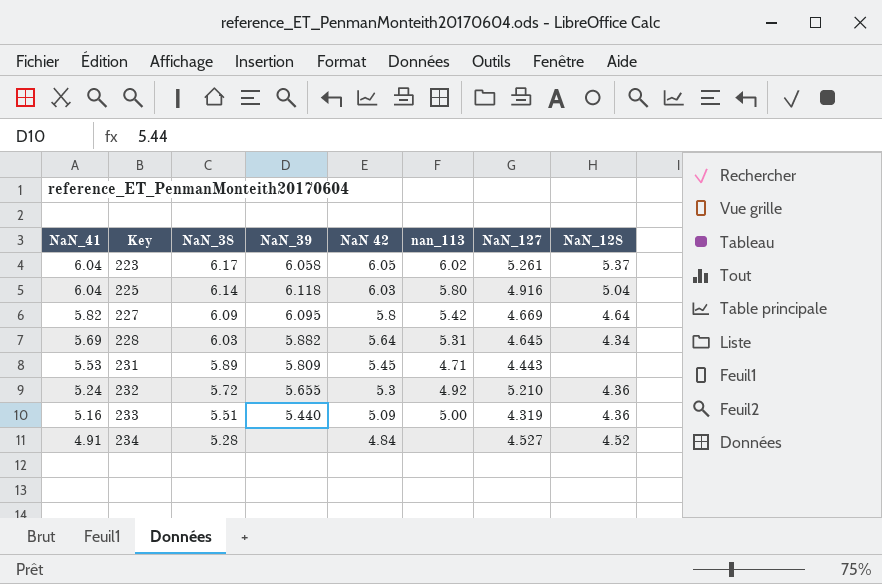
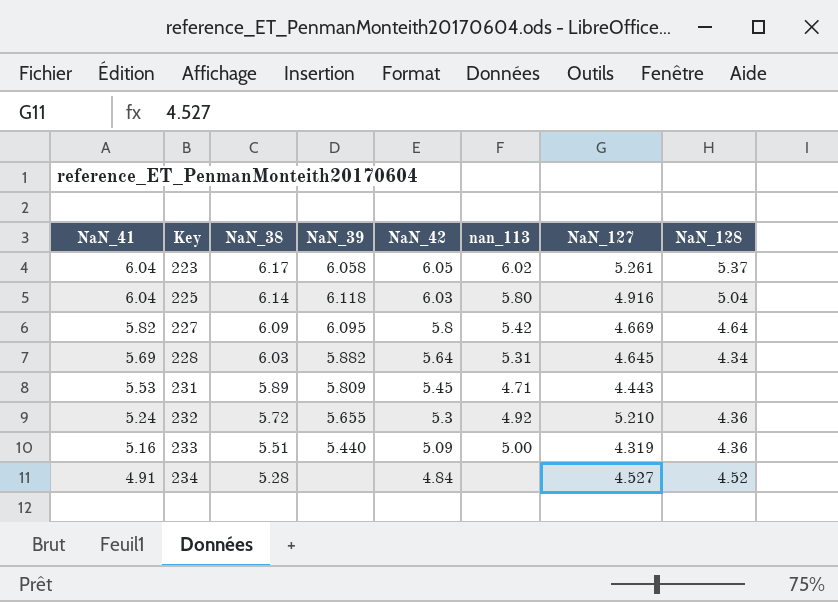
column name: NaN 42 -> NaN_42

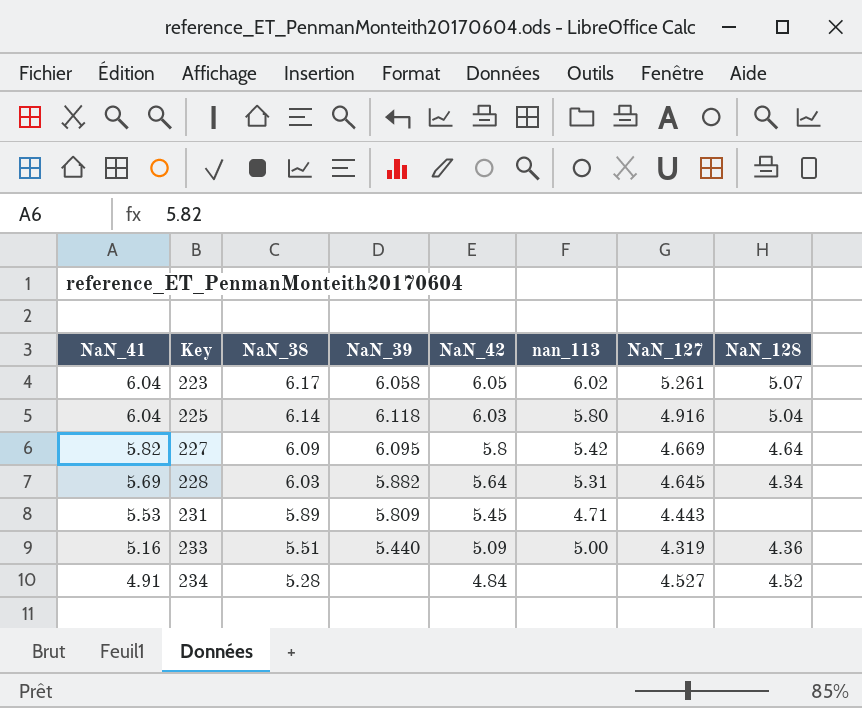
row 232: 5.24 | 5.72 | 5.655 | 5.3 | 4.92 | 5.210 | 4.36 -> none
223 | NaN_128: 5.37 -> 5.07

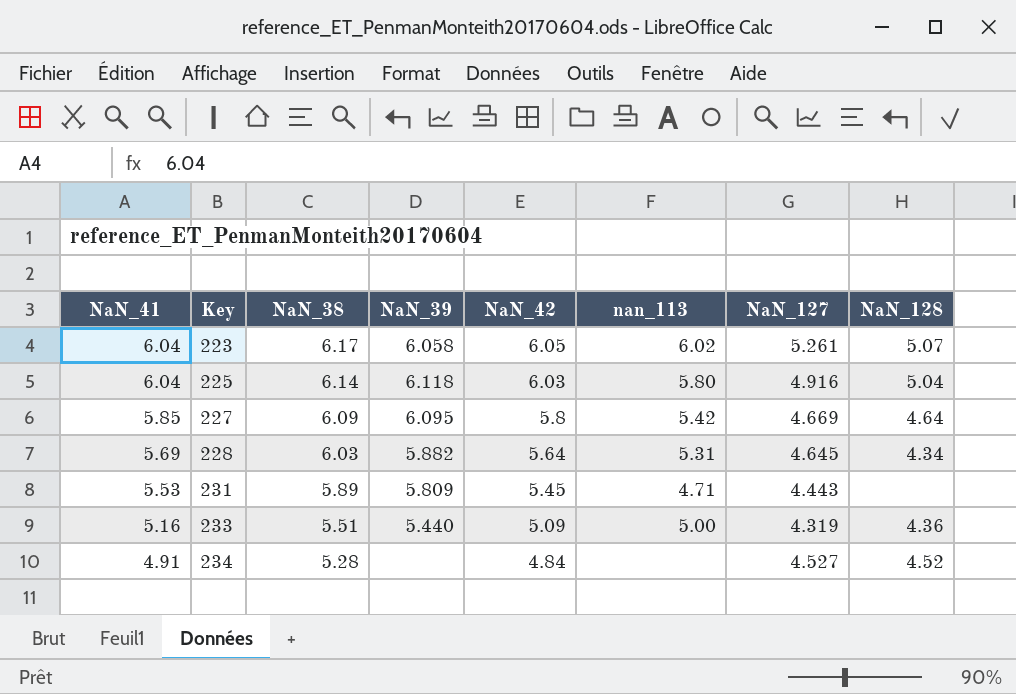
227 | NaN_41: 5.82 -> 5.85

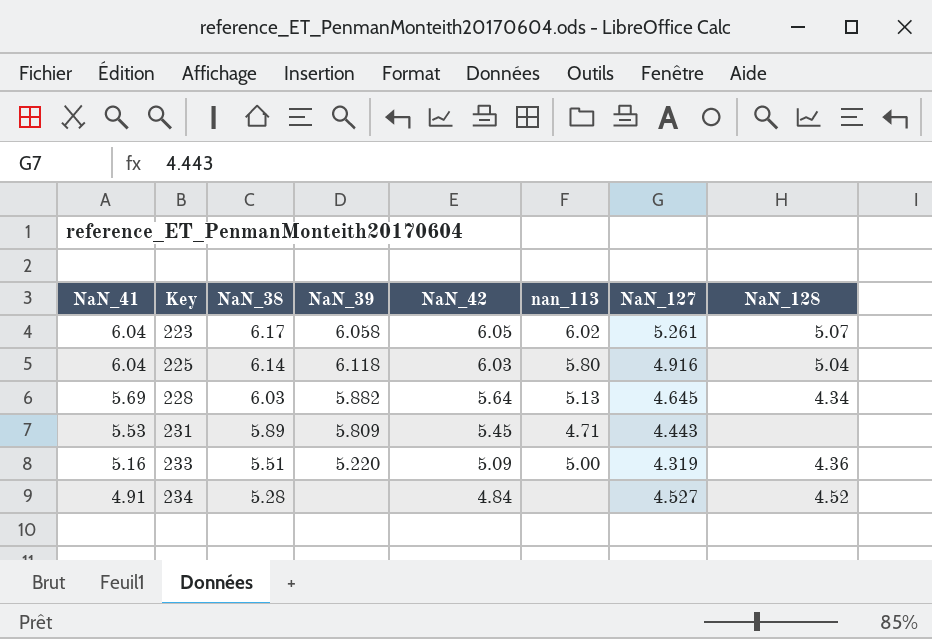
row 227: 5.85 | 6.09 | 6.095 | 5.8 | 5.42 | 4.669 | 4.64 -> none
228 | nan_113: 5.31 -> 5.13
233 | NaN_39: 5.440 -> 5.220

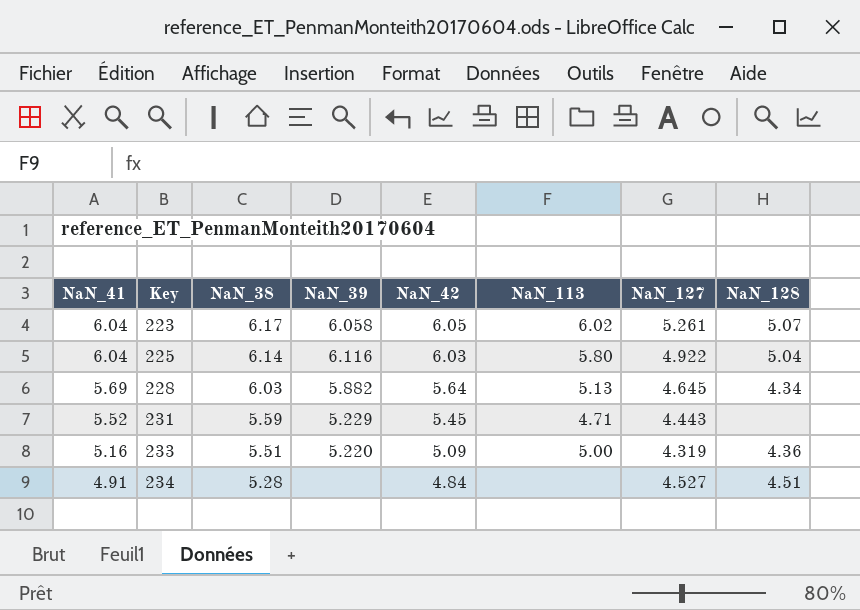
column name: nan_113 -> NaN_113
225 | NaN_39: 6.118 -> 6.116
225 | NaN_127: 4.916 -> 4.922
231 | NaN_41: 5.53 -> 5.52
231 | NaN_38: 5.89 -> 5.59
231 | NaN_39: 5.809 -> 5.229
234 | NaN_128: 4.52 -> 4.51

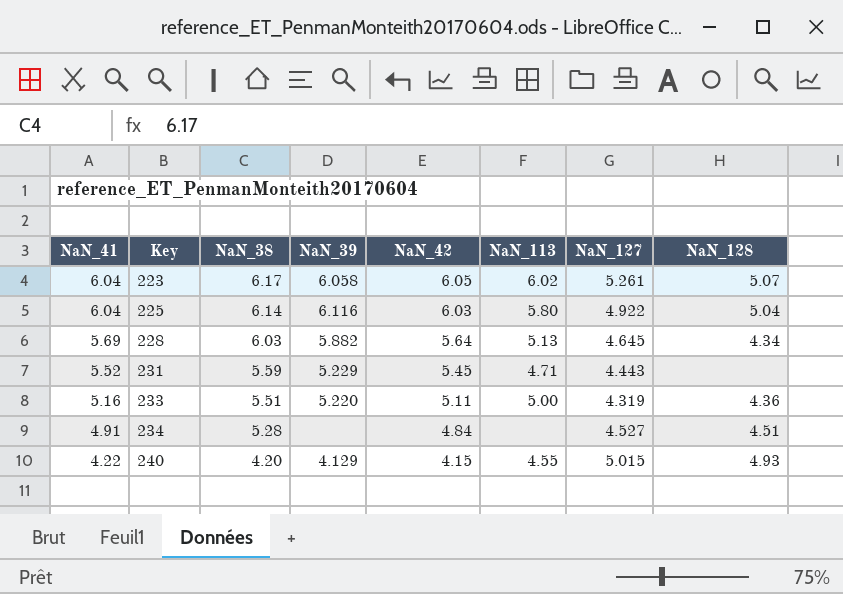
233 | NaN_42: 5.09 -> 5.11
row 240: none -> 4.22 | 4.20 | 4.129 | 4.15 | 4.55 | 5.015 | 4.93

